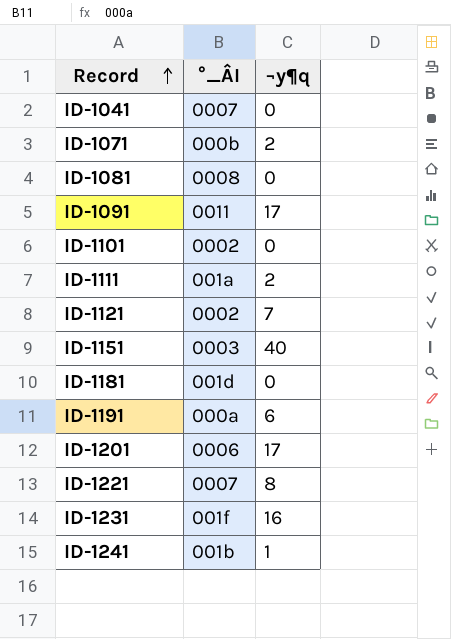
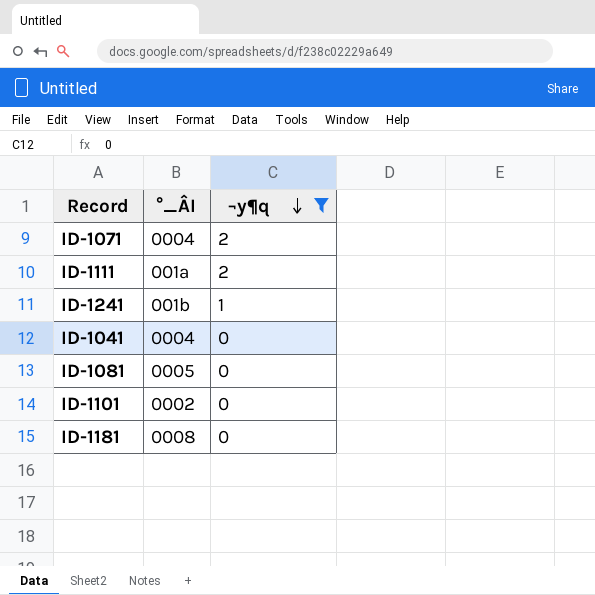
filter: none -> ¬y¶q <= 2
row order: Record ascending -> ¬y¶q descending
ID-1071 | °_ÂI: 000b -> 0004
ID-1041 | °_ÂI: 0007 -> 0004
ID-1081 | °_ÂI: 0008 -> 0005
ID-1181 | °_ÂI: 001d -> 0008

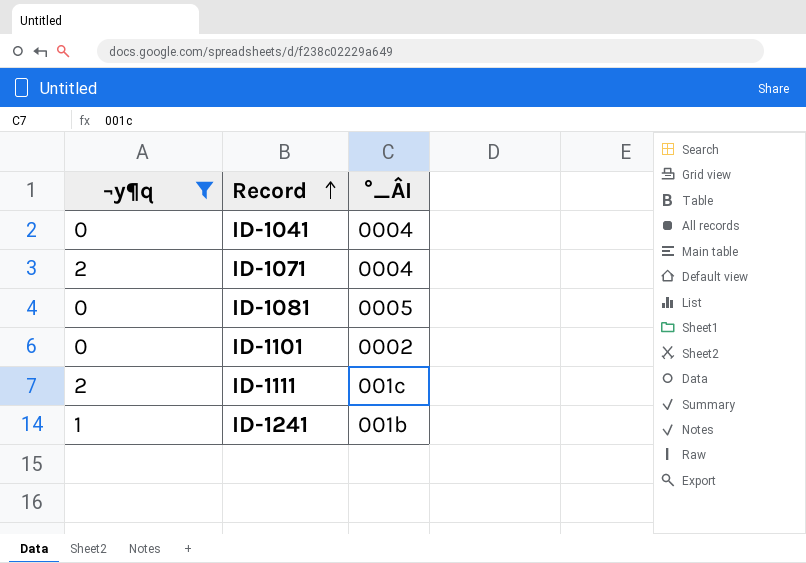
row order: ¬y¶q descending -> Record ascending
column ¬y¶q | position: 3 -> 1
row ID-1181: 0008 | 0 -> none
ID-1111 | °_ÂI: 001a -> 001c

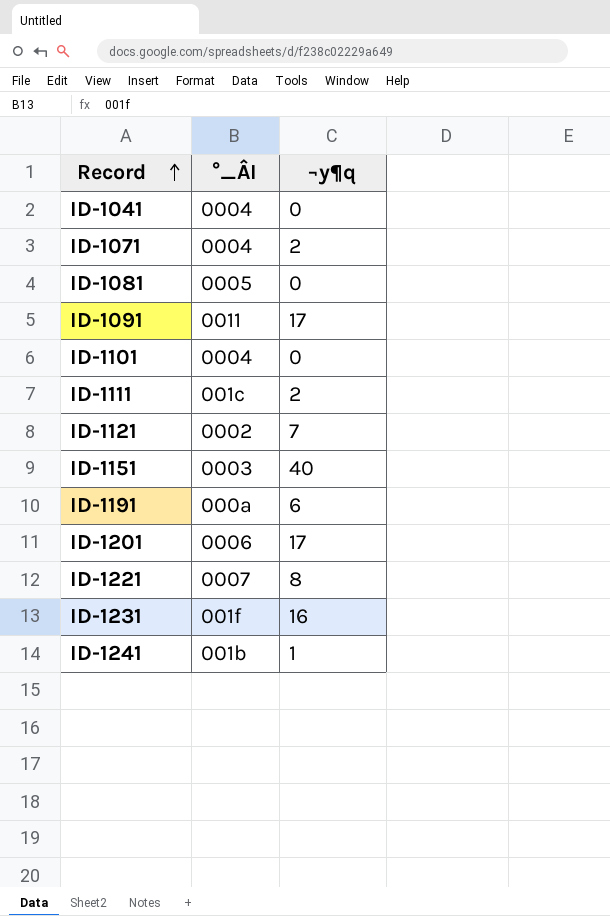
filter: ¬y¶q <= 2 -> none
column ¬y¶q | position: 1 -> 3
ID-1101 | °_ÂI: 0002 -> 0004

